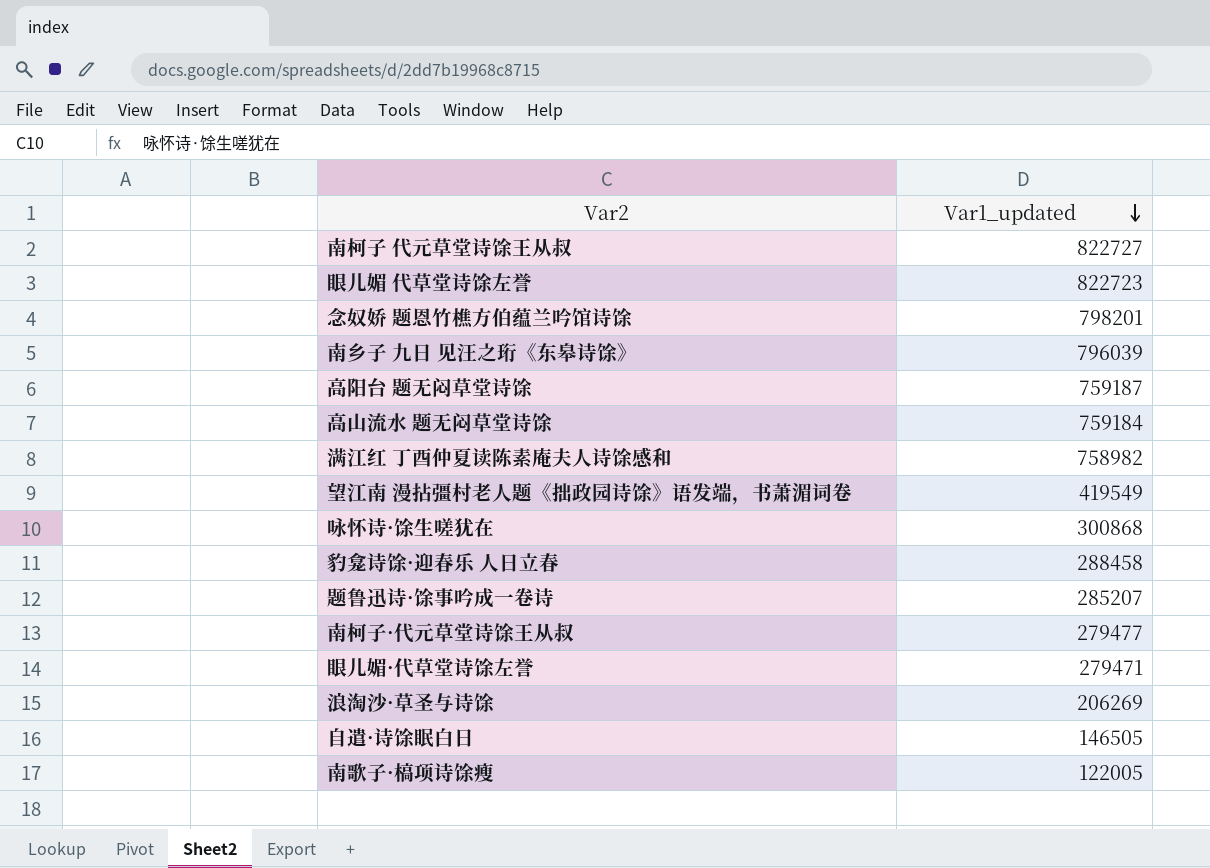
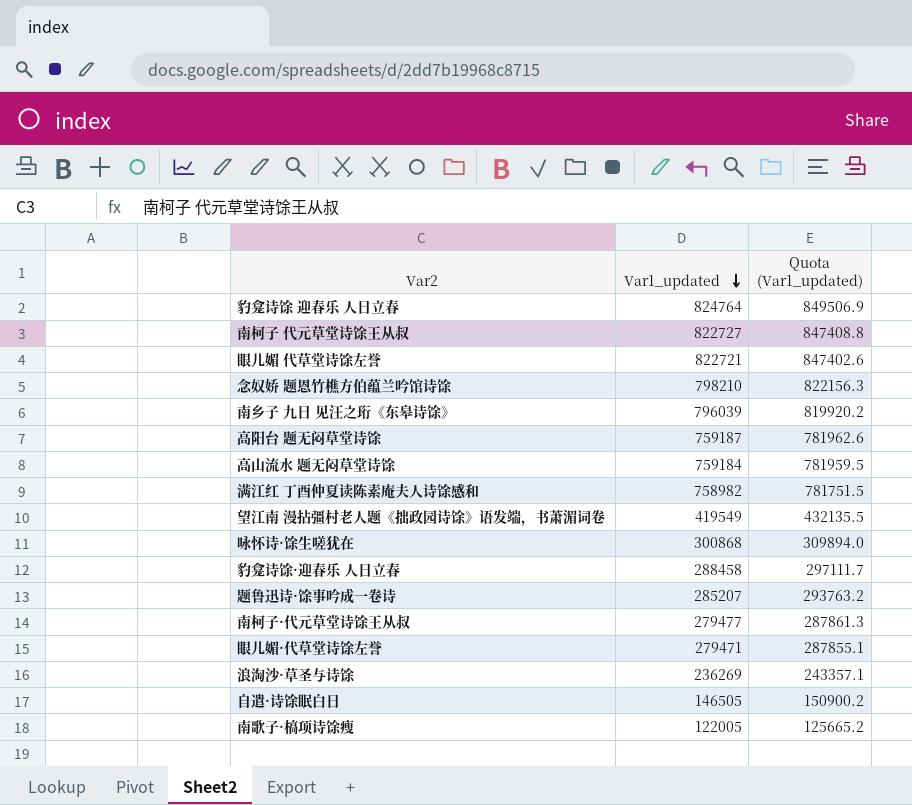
column Quota (Var1_updated) | formula: none -> [Var1_updated] * 1.03
row 豹龛诗馀 迎春乐 人日立春: none -> 824764 | 849506.9
眼儿媚 代草堂诗馀左誉 | Var1_updated: 822723 -> 822721
念奴娇 题恩竹樵方伯蕴兰吟馆诗馀 | Var1_updated: 798201 -> 798210
浪淘沙·草圣与诗馀 | Var1_updated: 206269 -> 236269

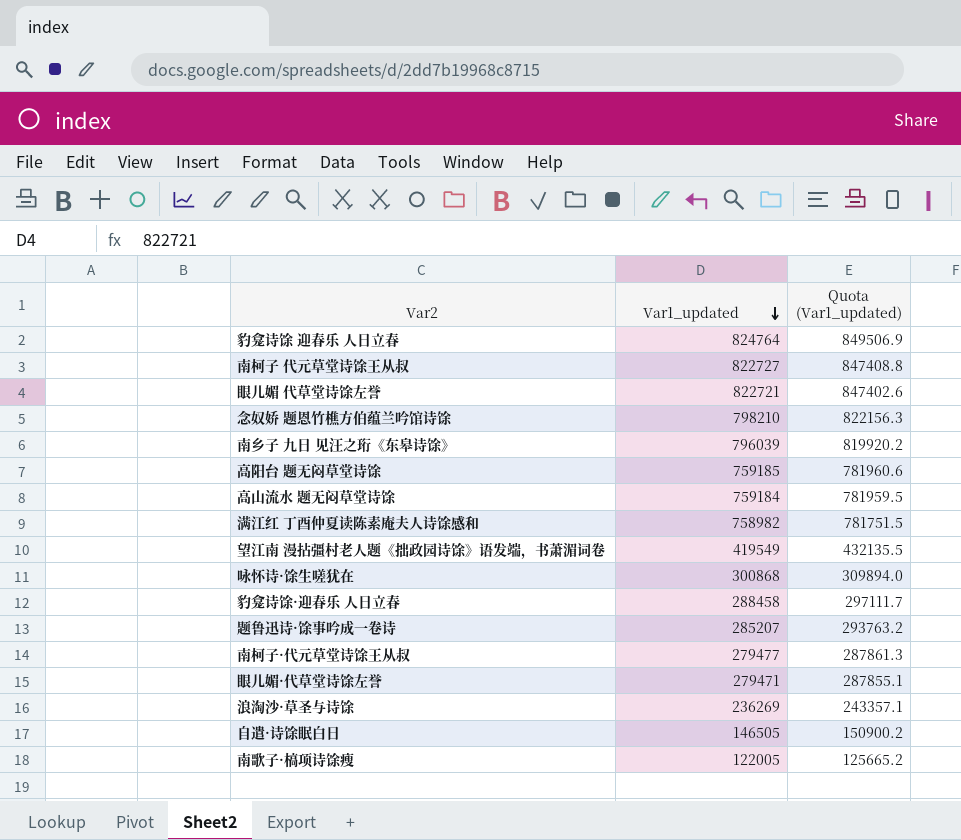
高阳台 题无闷草堂诗馀 | Var1_updated: 759187 -> 759185
高阳台 题无闷草堂诗馀 | Quota (Var1_updated): 781962.6 -> 781960.6

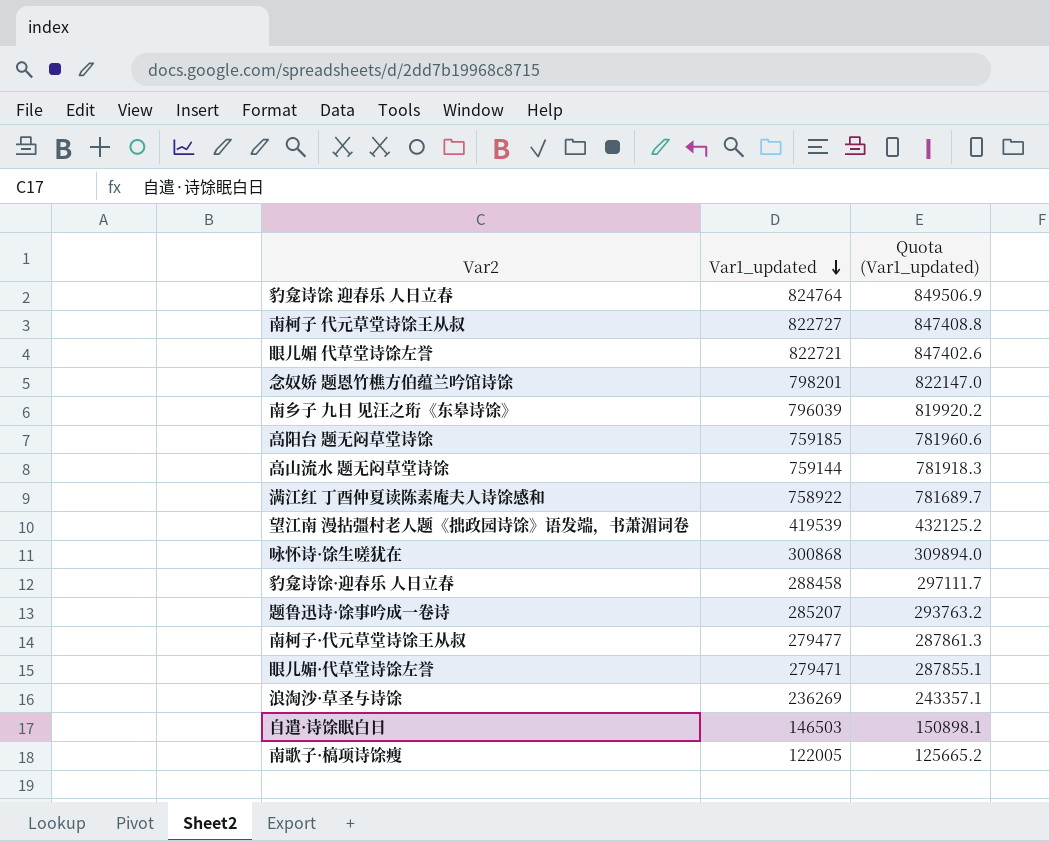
念奴娇 题恩竹樵方伯蕴兰吟馆诗馀 | Var1_updated: 798210 -> 798201
念奴娇 题恩竹樵方伯蕴兰吟馆诗馀 | Quota (Var1_updated): 822156.3 -> 822147.0
高山流水 题无闷草堂诗馀 | Var1_updated: 759184 -> 759144
高山流水 题无闷草堂诗馀 | Quota (Var1_updated): 781959.5 -> 781918.3
满江红 丁酉仲夏读陈素庵夫人诗馀感和 | Var1_updated: 758982 -> 758922
满江红 丁酉仲夏读陈素庵夫人诗馀感和 | Quota (Var1_updated): 781751.5 -> 781689.7
望江南 漫拈彊村老人题《拙政园诗馀》语发端，书萧湄词卷 | Var1_updated: 419549 -> 419539
望江南 漫拈彊村老人题《拙政园诗馀》语发端，书萧湄词卷 | Quota (Var1_updated): 432135.5 -> 432125.2
自遣·诗馀眠白日 | Var1_updated: 146505 -> 146503
自遣·诗馀眠白日 | Quota (Var1_updated): 150900.2 -> 150898.1

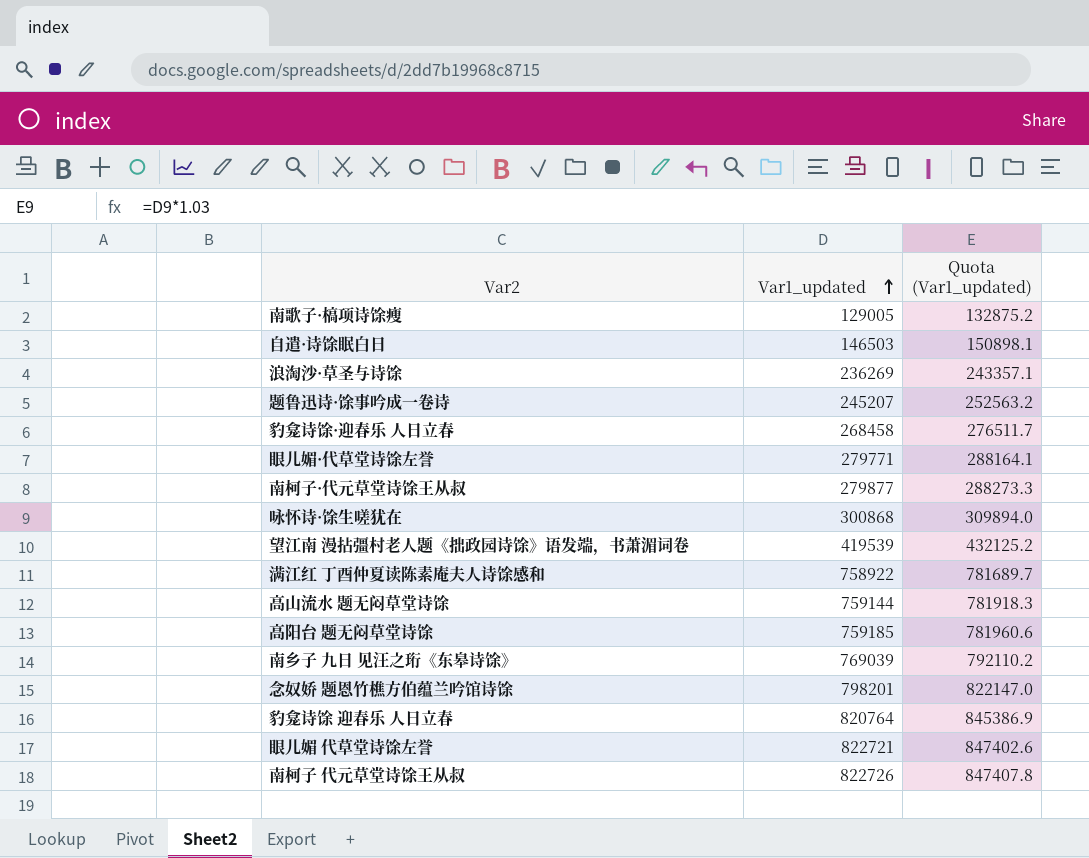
row order: Var1_updated descending -> Var1_updated ascending
南歌子·槁项诗馀瘦 | Var1_updated: 122005 -> 129005
南歌子·槁项诗馀瘦 | Quota (Var1_updated): 125665.2 -> 132875.2
题鲁迅诗·馀事吟成一卷诗 | Var1_updated: 285207 -> 245207
题鲁迅诗·馀事吟成一卷诗 | Quota (Var1_updated): 293763.2 -> 252563.2
豹龛诗馀·迎春乐 人日立春 | Var1_updated: 288458 -> 268458
豹龛诗馀·迎春乐 人日立春 | Quota (Var1_updated): 297111.7 -> 276511.7
眼儿媚·代草堂诗馀左誉 | Var1_updated: 279471 -> 279771
眼儿媚·代草堂诗馀左誉 | Quota (Var1_updated): 287855.1 -> 288164.1
南柯子·代元草堂诗馀王从叔 | Var1_updated: 279477 -> 279877
南柯子·代元草堂诗馀王从叔 | Quota (Var1_updated): 287861.3 -> 288273.3
南乡子 九日 见汪之珩《东皋诗馀》 | Var1_updated: 796039 -> 769039
南乡子 九日 见汪之珩《东皋诗馀》 | Quota (Var1_updated): 819920.2 -> 792110.2
豹龛诗馀 迎春乐 人日立春 | Var1_updated: 824764 -> 820764
豹龛诗馀 迎春乐 人日立春 | Quota (Var1_updated): 849506.9 -> 845386.9
南柯子 代元草堂诗馀王从叔 | Var1_updated: 822727 -> 822726
南柯子 代元草堂诗馀王从叔 | Quota (Var1_updated): 847408.8 -> 847407.8

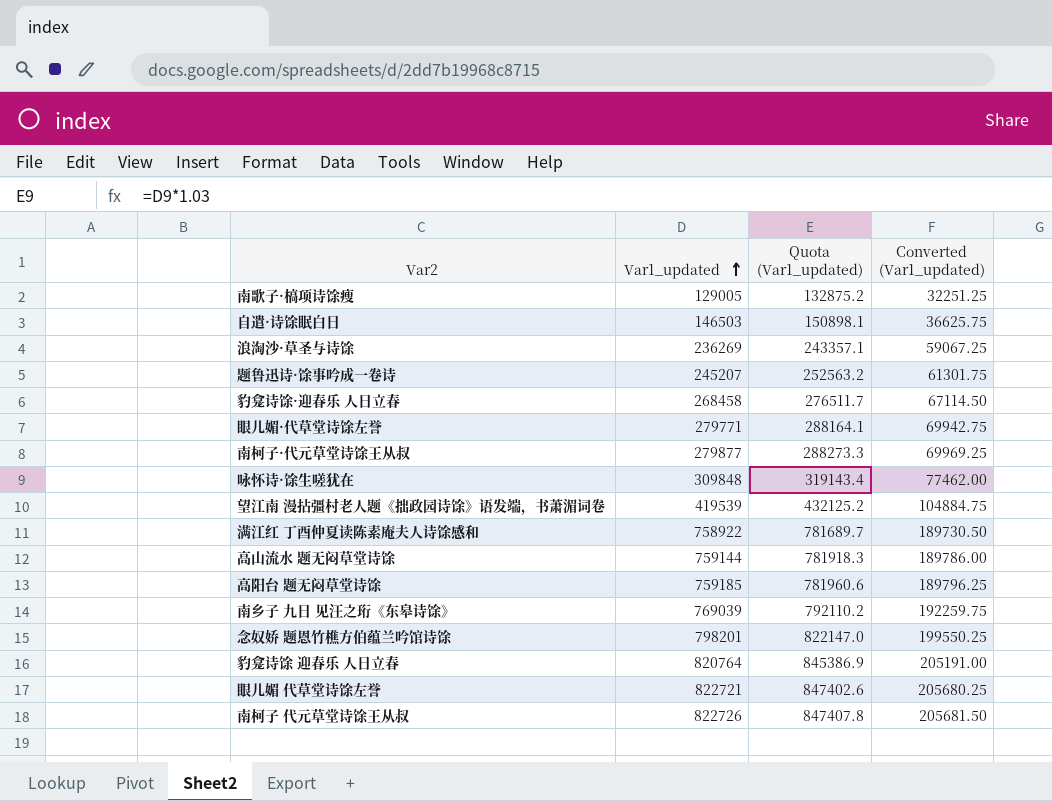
column Converted (Var1_updated) | formula: none -> [Var1_updated] * 0.25
咏怀诗·馀生嗟犹在 | Var1_updated: 300868 -> 309848
咏怀诗·馀生嗟犹在 | Quota (Var1_updated): 309894.0 -> 319143.4

